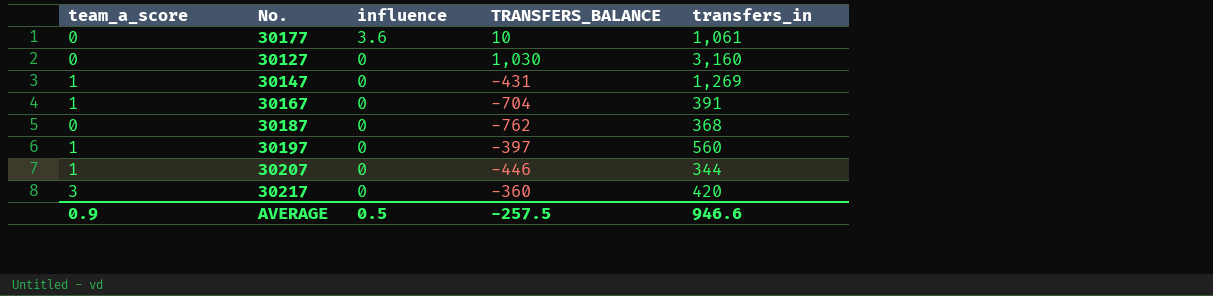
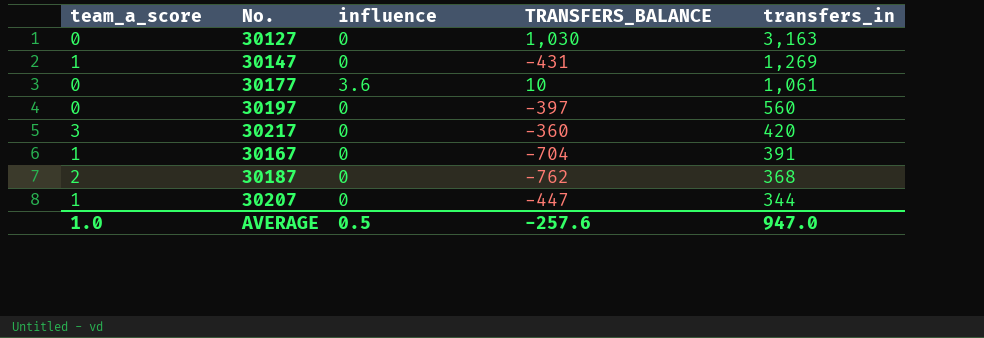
row order: influence descending -> transfers_in descending
30127 | transfers_in: 3,160 -> 3,163
30197 | team_a_score: 1 -> 0
30187 | team_a_score: 0 -> 2
30207 | TRANSFERS_BALANCE: -446 -> -447
AVERAGE | team_a_score: 0.9 -> 1.0
AVERAGE | TRANSFERS_BALANCE: -257.5 -> -257.6
AVERAGE | transfers_in: 946.6 -> 947.0

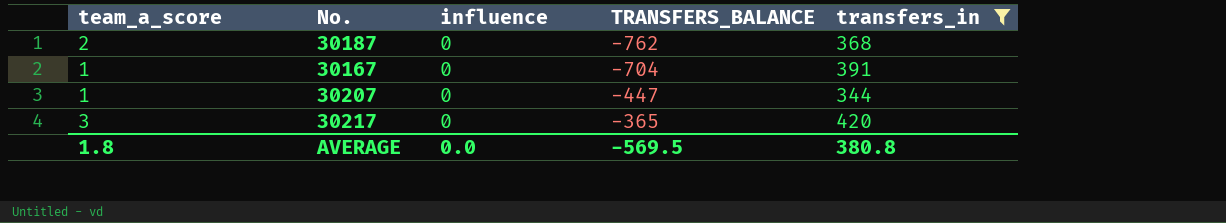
filter: none -> transfers_in <= 420
row order: transfers_in descending -> TRANSFERS_BALANCE ascending
30217 | TRANSFERS_BALANCE: -360 -> -365
AVERAGE | team_a_score: 1.0 -> 1.8
AVERAGE | influence: 0.5 -> 0.0
AVERAGE | TRANSFERS_BALANCE: -257.6 -> -569.5
AVERAGE | transfers_in: 947.0 -> 380.8

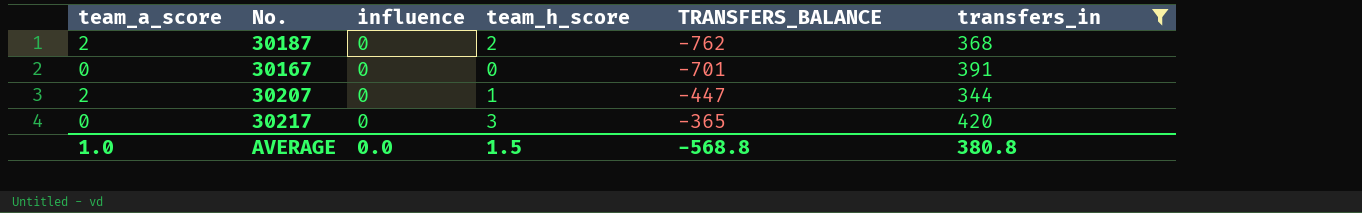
column team_h_score | position: none -> 4
30167 | team_a_score: 1 -> 0
30167 | TRANSFERS_BALANCE: -704 -> -701
30207 | team_a_score: 1 -> 2
30217 | team_a_score: 3 -> 0
AVERAGE | team_a_score: 1.8 -> 1.0
AVERAGE | TRANSFERS_BALANCE: -569.5 -> -568.8

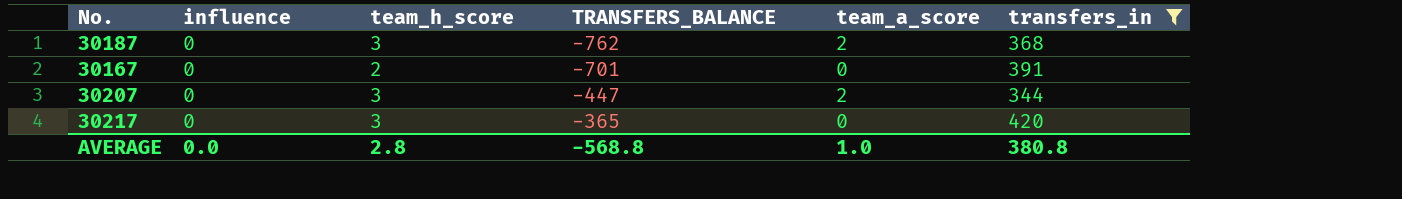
column team_a_score | position: 1 -> 5
30187 | team_h_score: 2 -> 3
30167 | team_h_score: 0 -> 2
30207 | team_h_score: 1 -> 3
AVERAGE | team_h_score: 1.5 -> 2.8

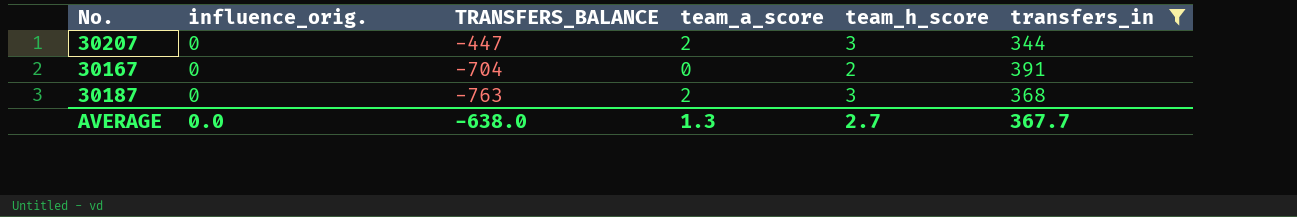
row order: TRANSFERS_BALANCE ascending -> TRANSFERS_BALANCE descending
column name: influence -> influence_orig.
column team_h_score | position: 3 -> 5
row 30217: 0 | 3 | -365 | 0 | 420 -> none
30167 | TRANSFERS_BALANCE: -701 -> -704
30187 | TRANSFERS_BALANCE: -762 -> -763
AVERAGE | TRANSFERS_BALANCE: -568.8 -> -638.0
AVERAGE | team_a_score: 1.0 -> 1.3
AVERAGE | team_h_score: 2.8 -> 2.7
AVERAGE | transfers_in: 380.8 -> 367.7

